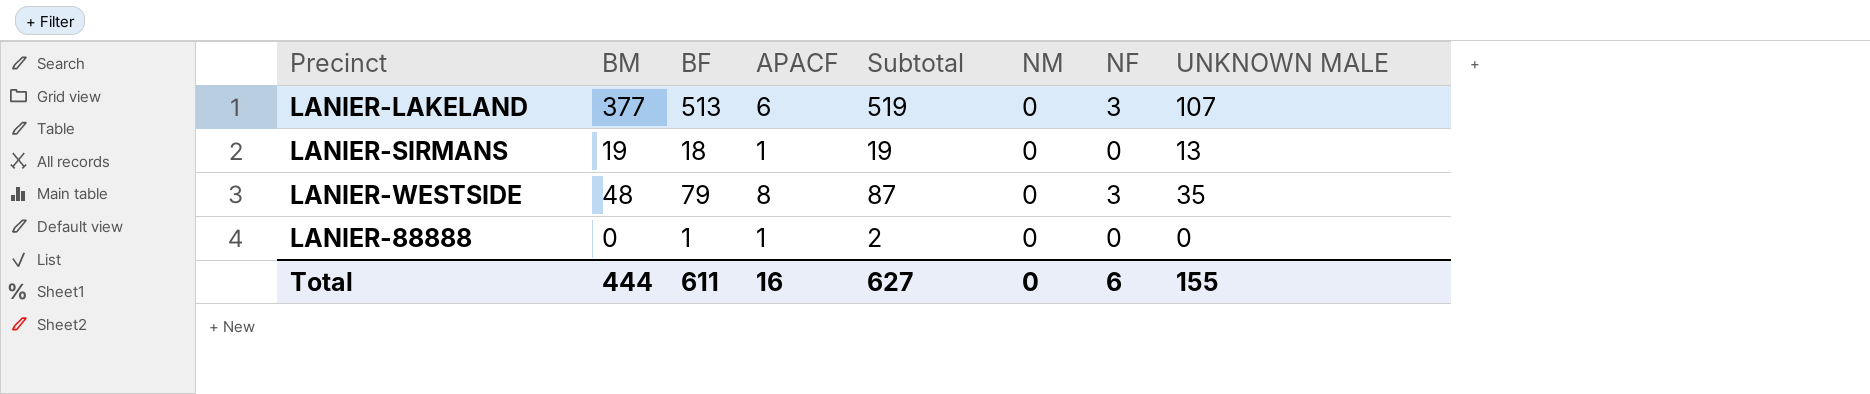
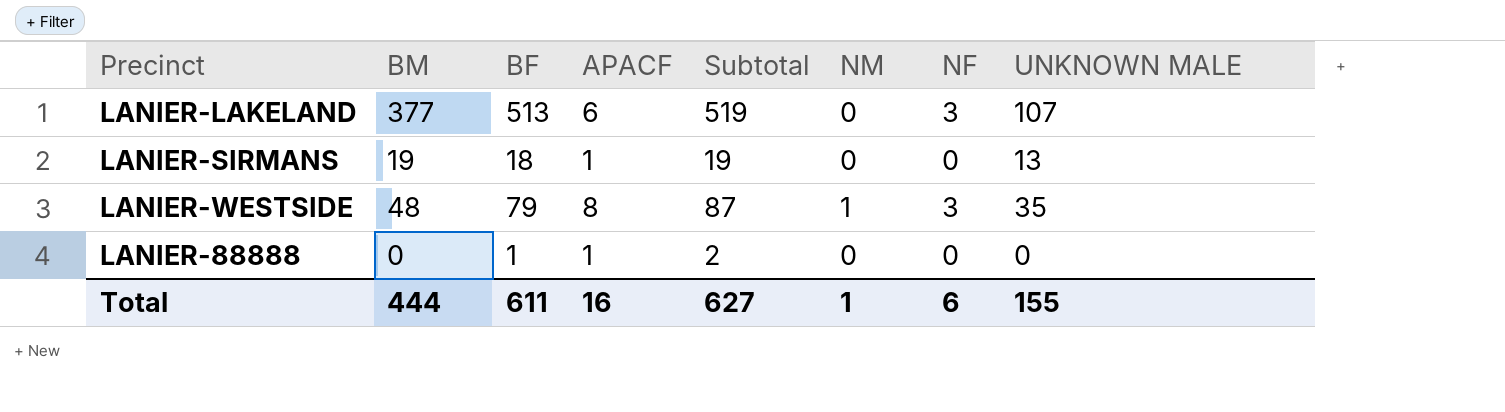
LANIER-WESTSIDE | NM: 0 -> 1
Total | NM: 0 -> 1

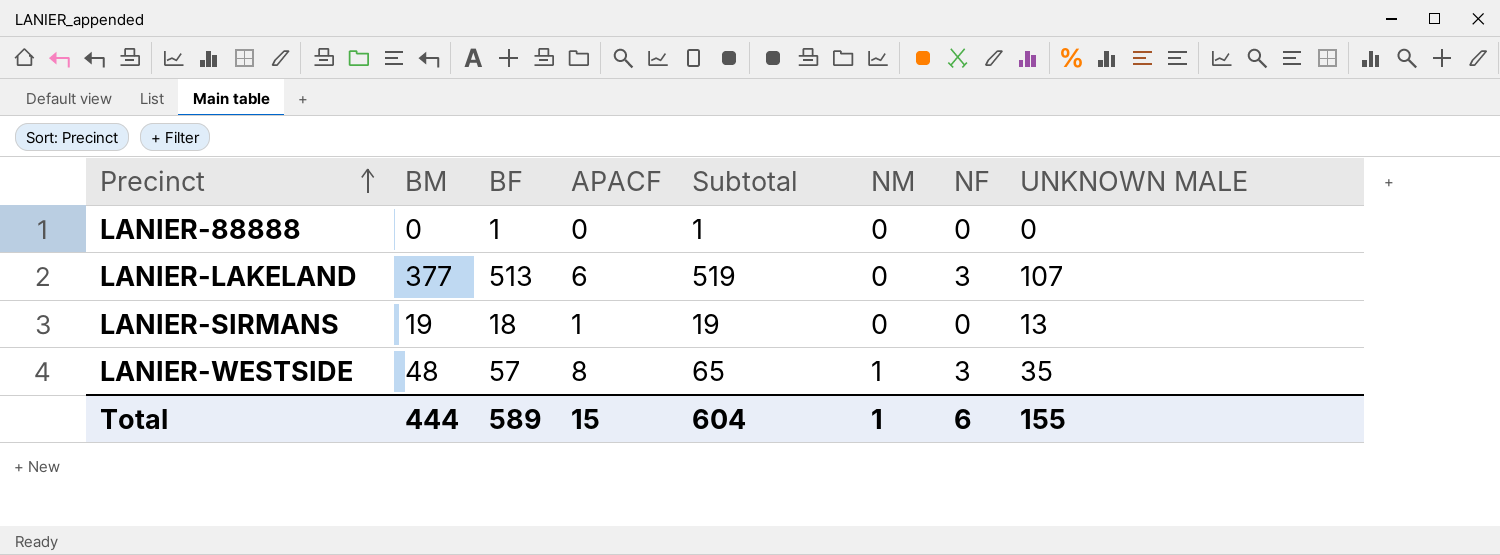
row order: none -> Precinct ascending
LANIER-88888 | APACF: 1 -> 0
LANIER-88888 | Subtotal: 2 -> 1
LANIER-WESTSIDE | BF: 79 -> 57
LANIER-WESTSIDE | Subtotal: 87 -> 65
Total | BF: 611 -> 589
Total | APACF: 16 -> 15
Total | Subtotal: 627 -> 604

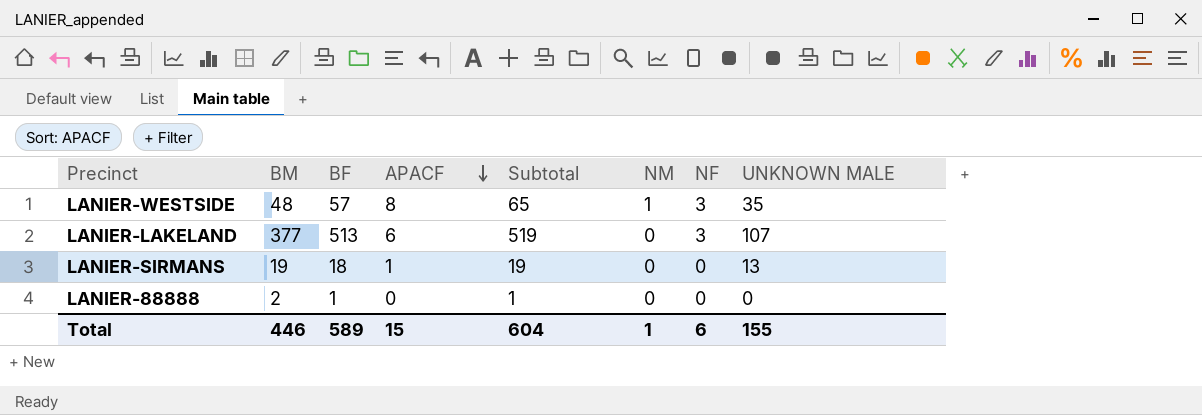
row order: Precinct ascending -> APACF descending
LANIER-88888 | BM: 0 -> 2
Total | BM: 444 -> 446

